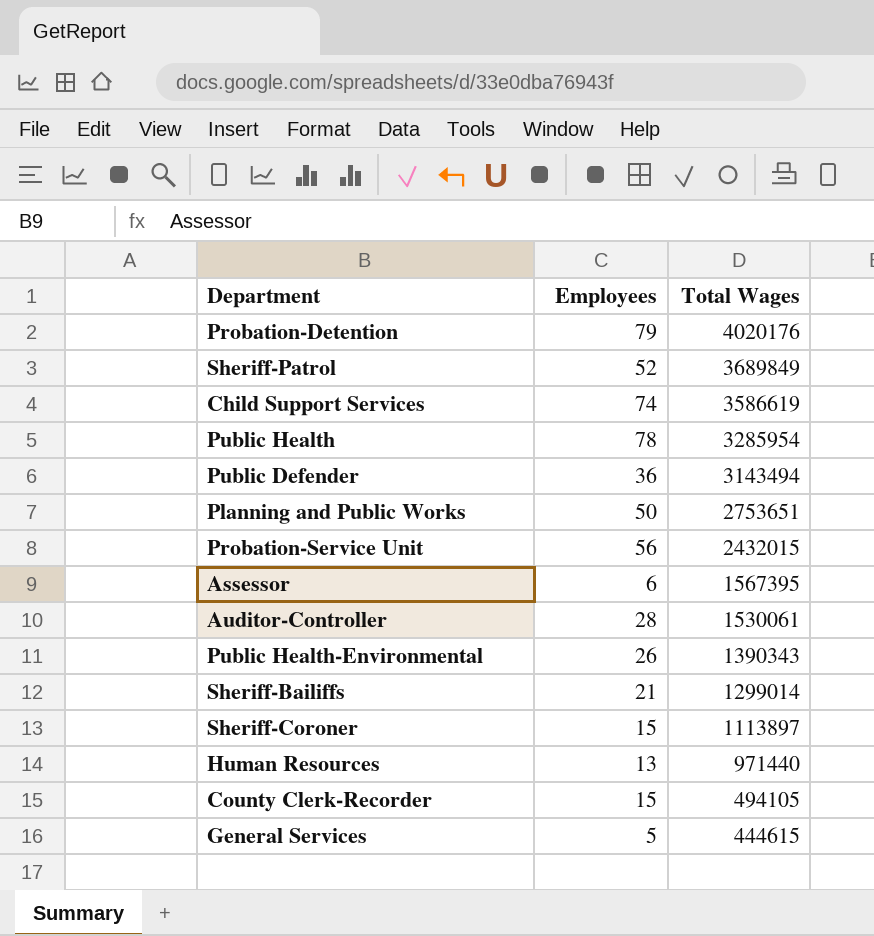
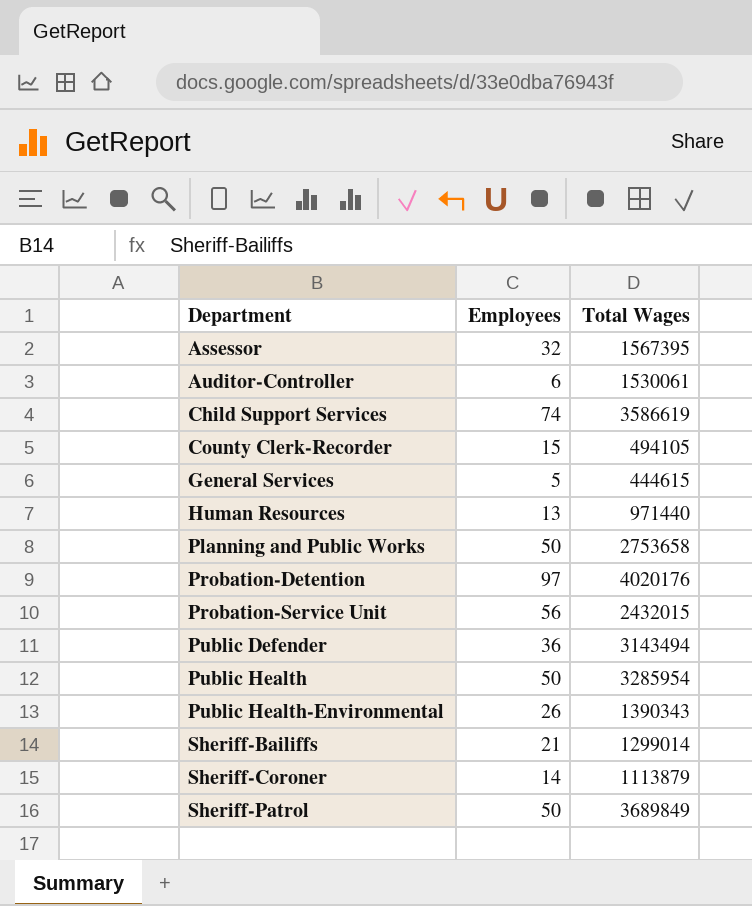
row order: Total Wages descending -> Department ascending
Assessor | Employees: 6 -> 32
Auditor-Controller | Employees: 28 -> 6
Planning and Public Works | Total Wages: 2753651 -> 2753658
Probation-Detention | Employees: 79 -> 97
Public Health | Employees: 78 -> 50
Sheriff-Coroner | Employees: 15 -> 14
Sheriff-Coroner | Total Wages: 1113897 -> 1113879
Sheriff-Patrol | Employees: 52 -> 50

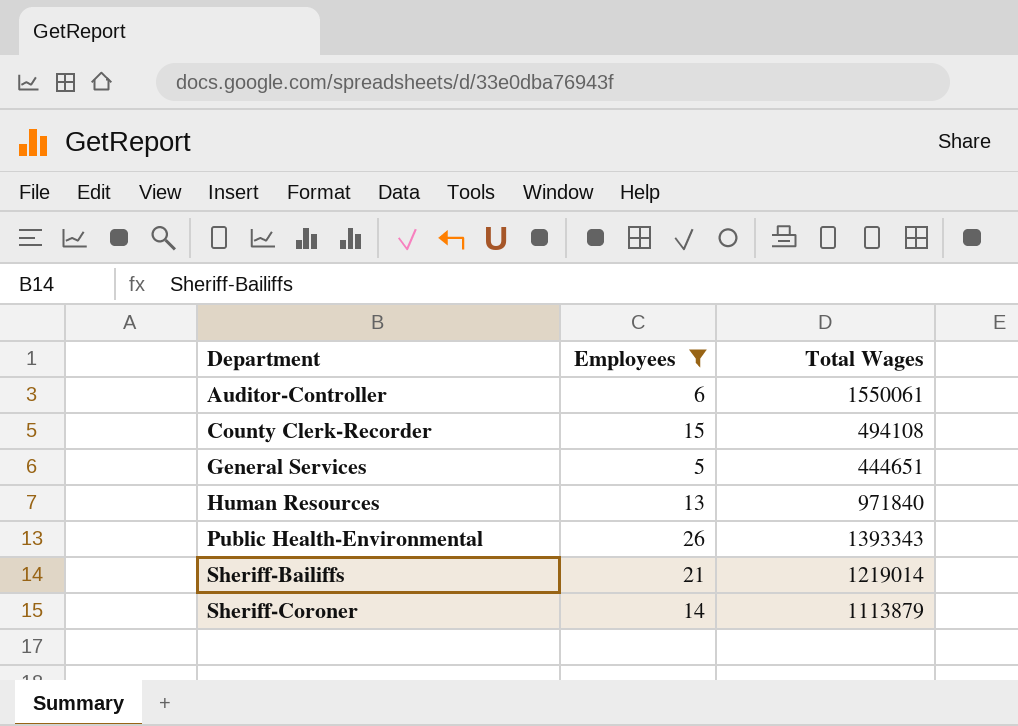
filter: none -> Employees <= 26
Auditor-Controller | Total Wages: 1530061 -> 1550061
County Clerk-Recorder | Total Wages: 494105 -> 494108
General Services | Total Wages: 444615 -> 444651
Human Resources | Total Wages: 971440 -> 971840
Public Health-Environmental | Total Wages: 1390343 -> 1393343
Sheriff-Bailiffs | Total Wages: 1299014 -> 1219014

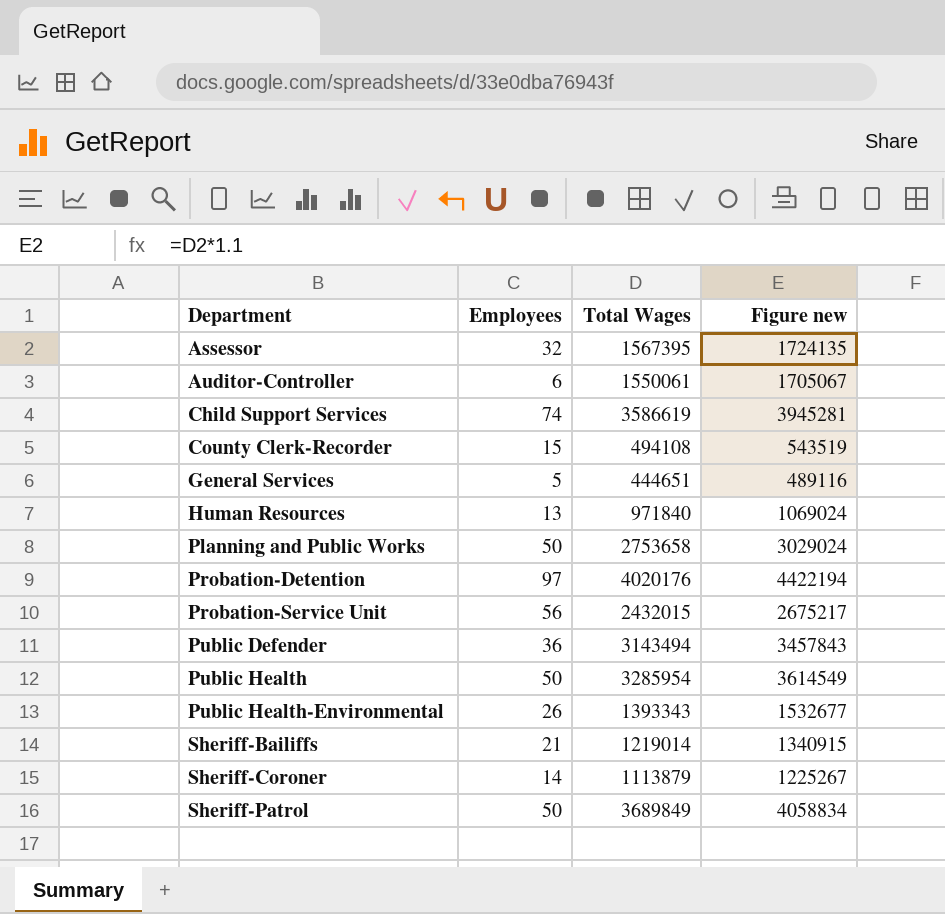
filter: Employees <= 26 -> none
column Figure new | formula: none -> [Total Wages] * 1.1

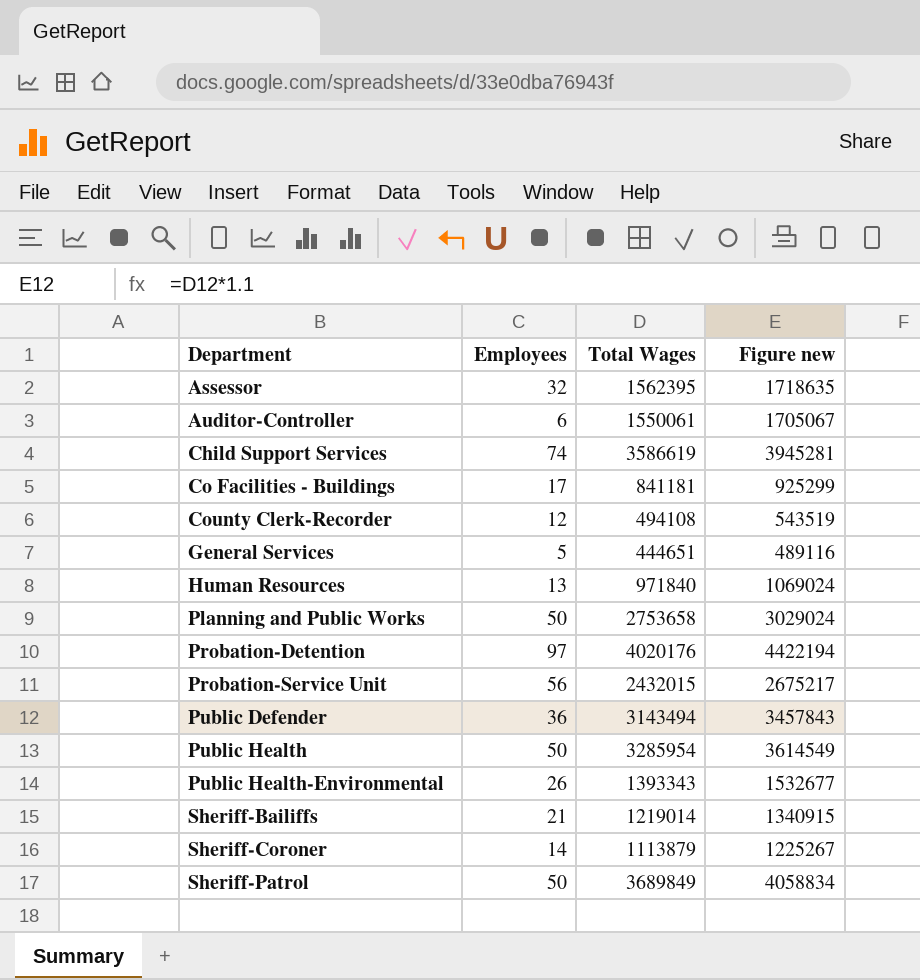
Assessor | Total Wages: 1567395 -> 1562395
Assessor | Figure new: 1724135 -> 1718635
row Co Facilities - Buildings: none -> 17 | 841181 | 925299
County Clerk-Recorder | Employees: 15 -> 12

